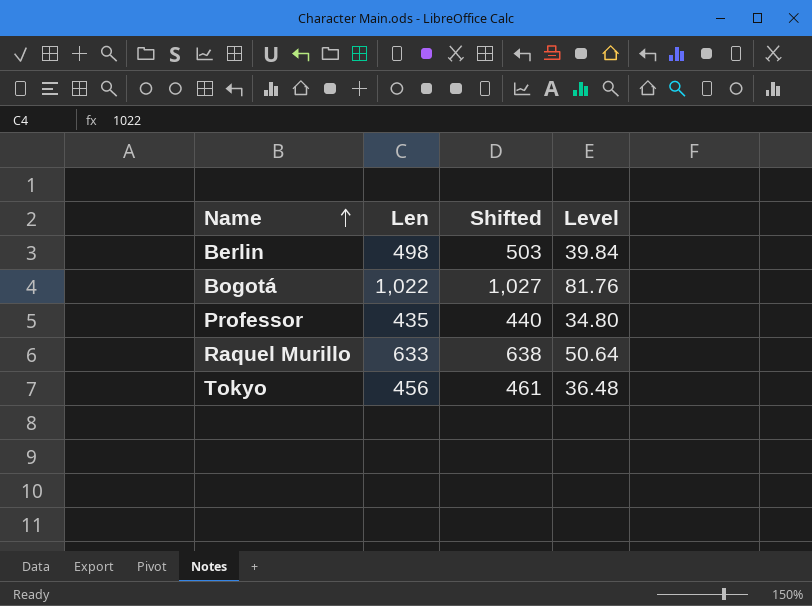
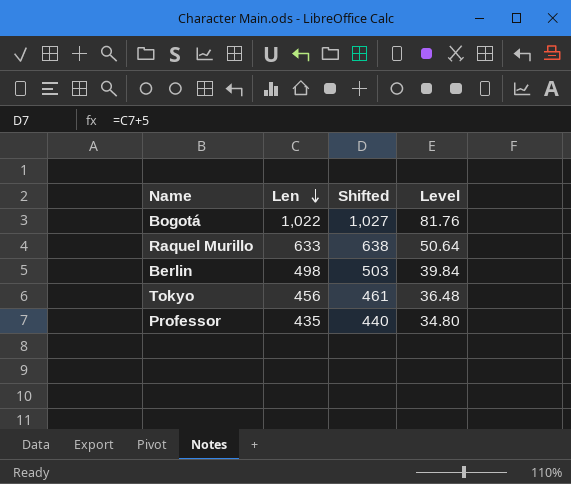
row order: Name ascending -> Len descending

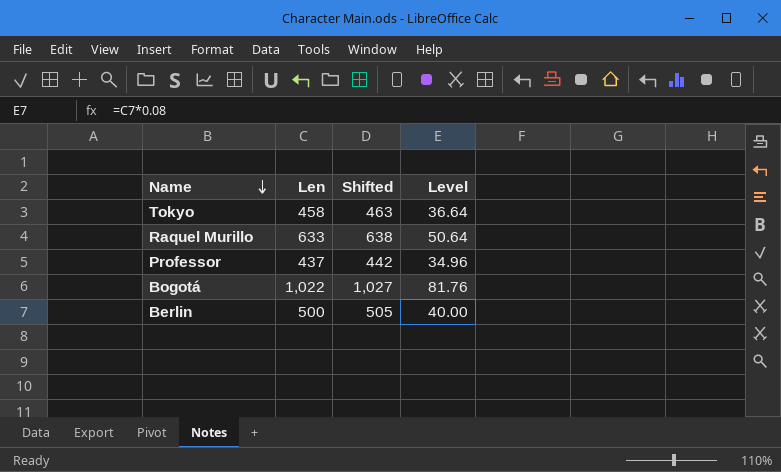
row order: Len descending -> Name descending
Tokyo | Len: 456 -> 458
Tokyo | Shifted: 461 -> 463
Tokyo | Level: 36.48 -> 36.64
Professor | Len: 435 -> 437
Professor | Shifted: 440 -> 442
Professor | Level: 34.80 -> 34.96
Berlin | Len: 498 -> 500
Berlin | Shifted: 503 -> 505
Berlin | Level: 39.84 -> 40.00

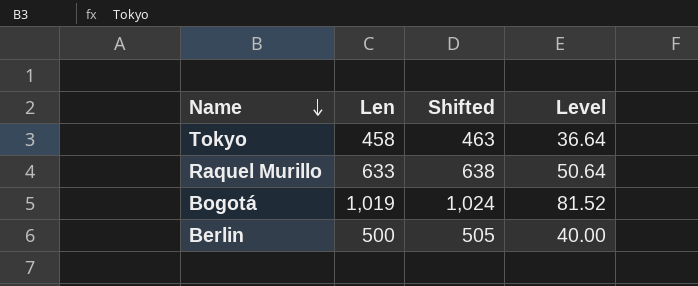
row Professor: 437 | 442 | 34.96 -> none
Bogotá | Len: 1,022 -> 1,019
Bogotá | Shifted: 1,027 -> 1,024
Bogotá | Level: 81.76 -> 81.52

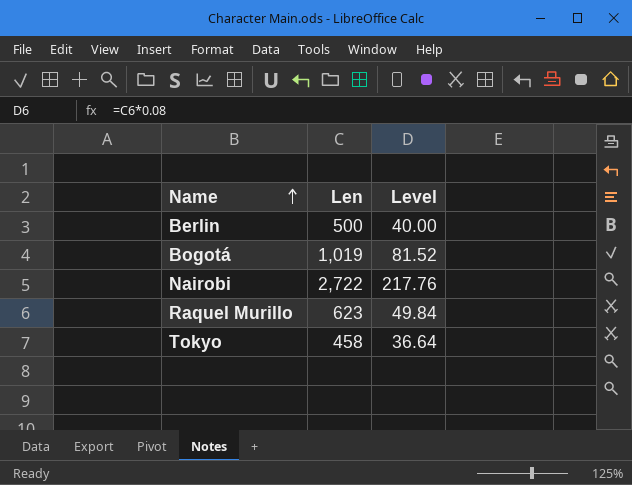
row order: Name descending -> Name ascending
column Shifted | formula: [Len] + 5 -> none
row Nairobi: none -> 2,722 | 217.76
Raquel Murillo | Len: 633 -> 623
Raquel Murillo | Level: 50.64 -> 49.84

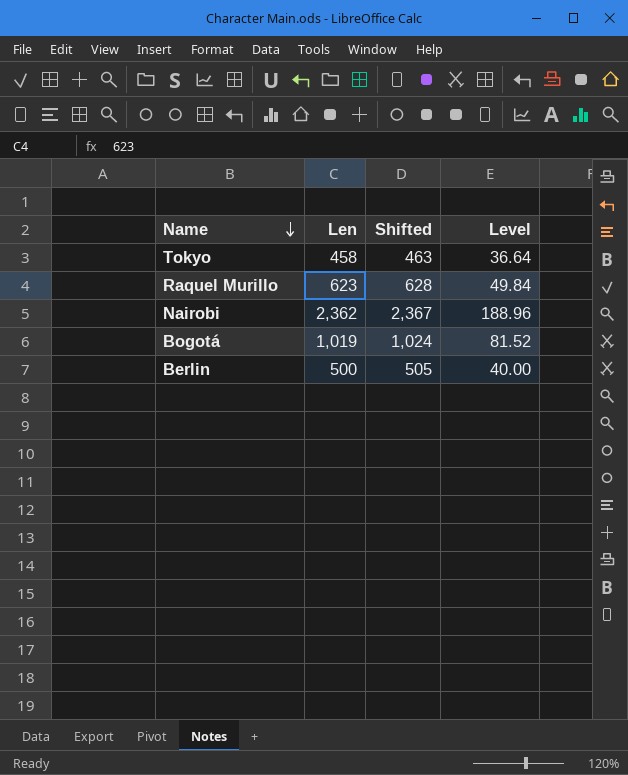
row order: Name ascending -> Name descending
column Shifted | formula: none -> [Len] + 5
Nairobi | Len: 2,722 -> 2,362
Nairobi | Level: 217.76 -> 188.96

